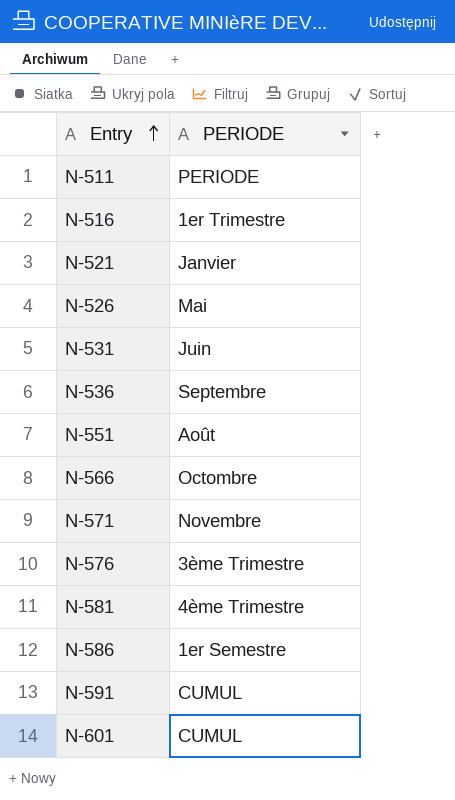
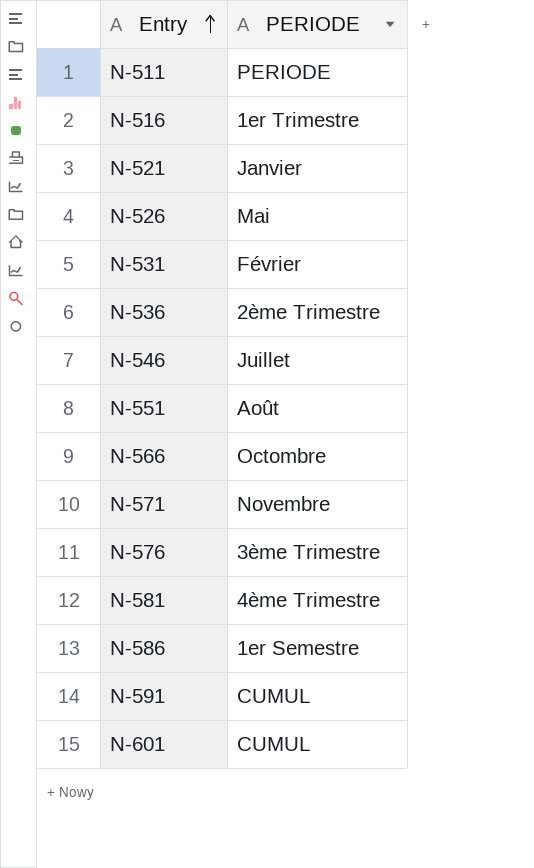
N-531 | PERIODE: Juin -> Février
N-536 | PERIODE: Septembre -> 2ème Trimestre
row N-546: none -> Juillet

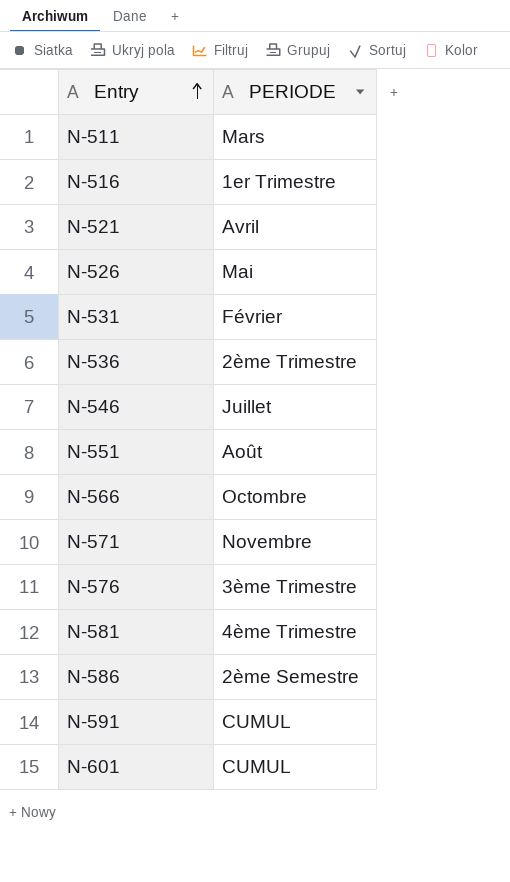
N-511 | PERIODE: PERIODE -> Mars
N-521 | PERIODE: Janvier -> Avril
N-586 | PERIODE: 1er Semestre -> 2ème Semestre

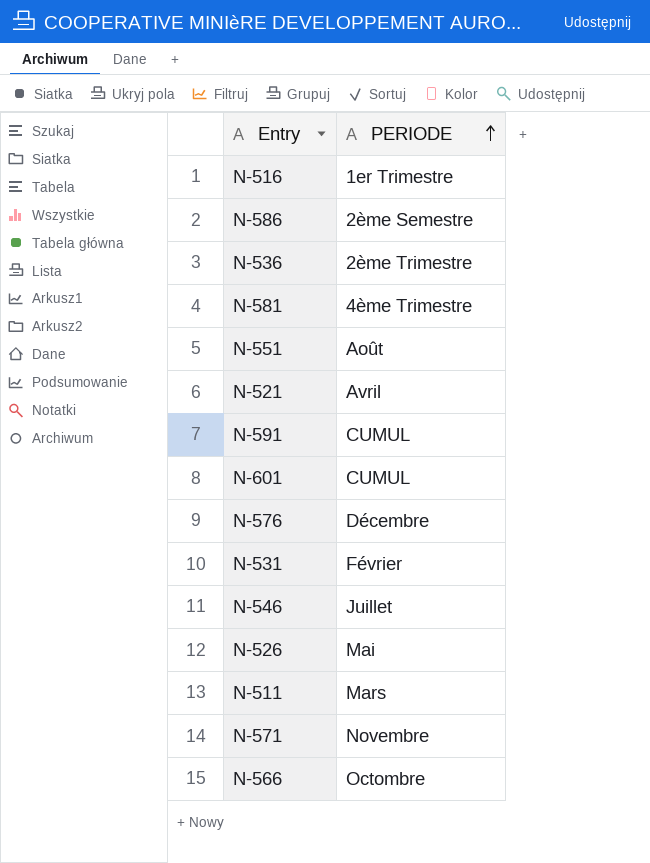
row order: Entry ascending -> PERIODE ascending
N-576 | PERIODE: 3ème Trimestre -> Décembre

